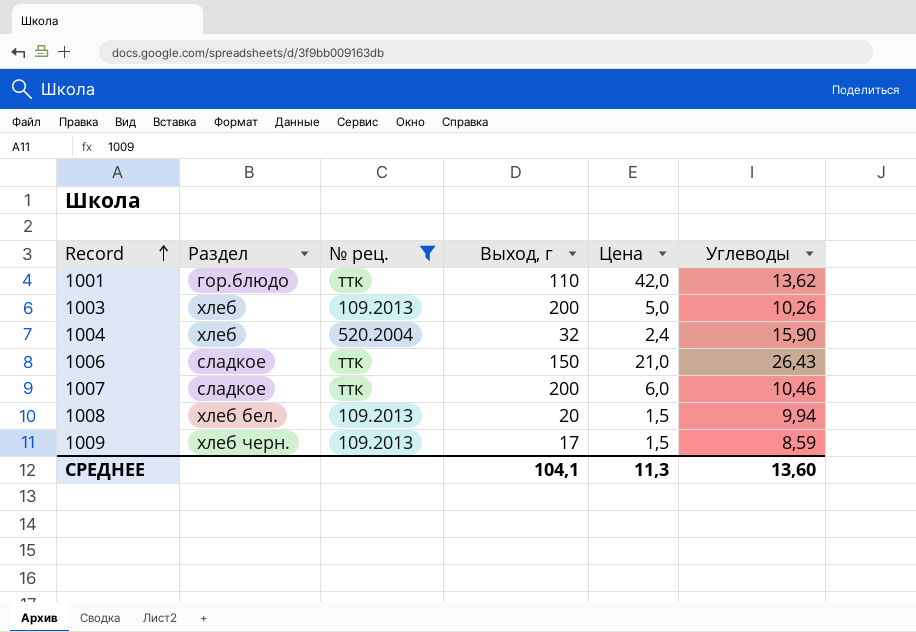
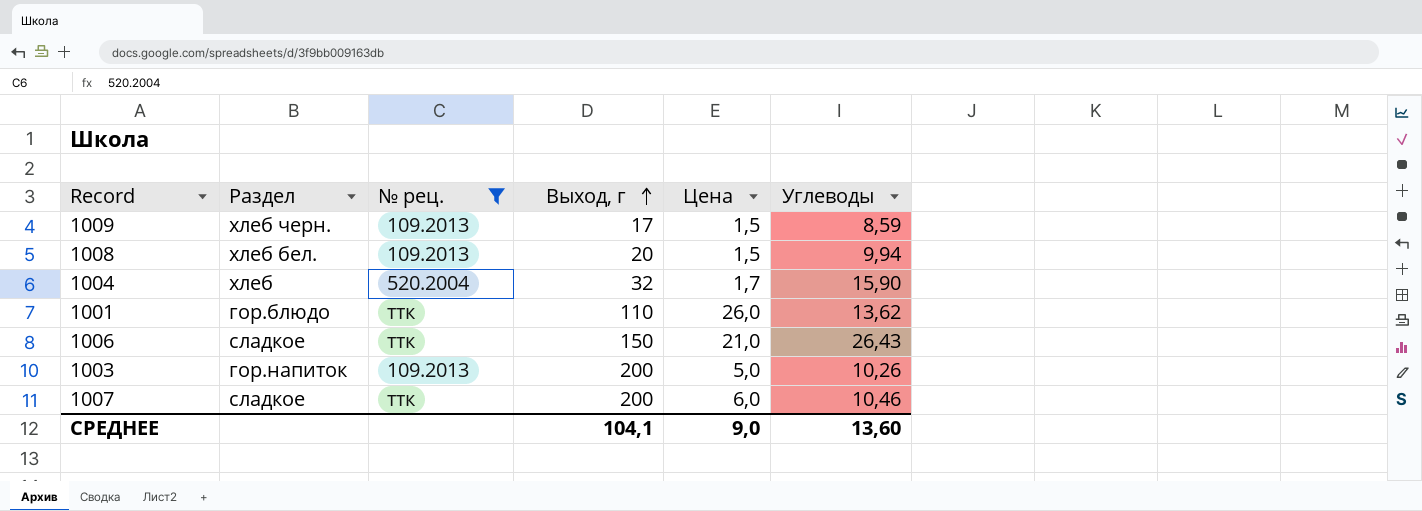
row order: Record ascending -> Выход, г ascending
1004 | Цена: 2,4 -> 1,7
1001 | Цена: 42,0 -> 26,0
1003 | Раздел: хлеб -> гор.напиток
СРЕДНЕЕ | Цена: 11,3 -> 9,0

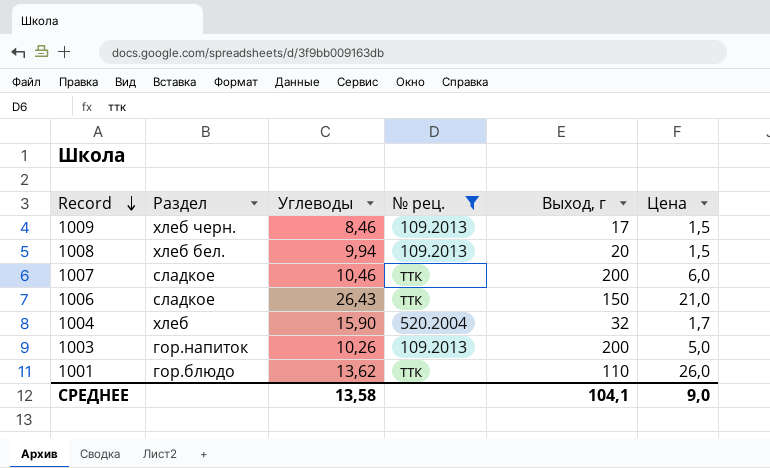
row order: Выход, г ascending -> Record descending
column Углеводы | position: 6 -> 3
1009 | Углеводы: 8,59 -> 8,46
СРЕДНЕЕ | Углеводы: 13,60 -> 13,58

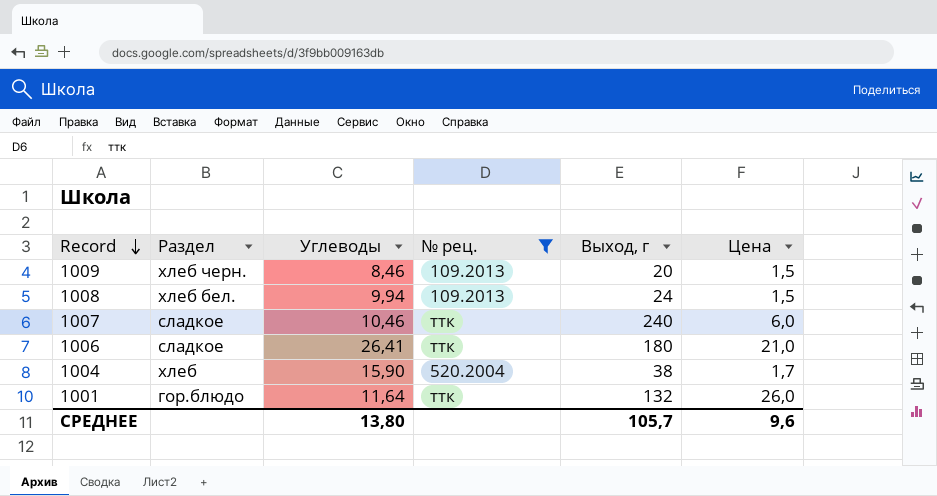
row 1003: гор.напиток | 10,26 | 109.2013 | 200 | 5,0 -> none
1009 | Выход, г: 17 -> 20
1008 | Выход, г: 20 -> 24
1007 | Выход, г: 200 -> 240
1006 | Углеводы: 26,43 -> 26,41
1006 | Выход, г: 150 -> 180
1004 | Выход, г: 32 -> 38
1001 | Углеводы: 13,62 -> 11,64
1001 | Выход, г: 110 -> 132
СРЕДНЕЕ | Углеводы: 13,58 -> 13,80
СРЕДНЕЕ | Выход, г: 104,1 -> 105,7
СРЕДНЕЕ | Цена: 9,0 -> 9,6

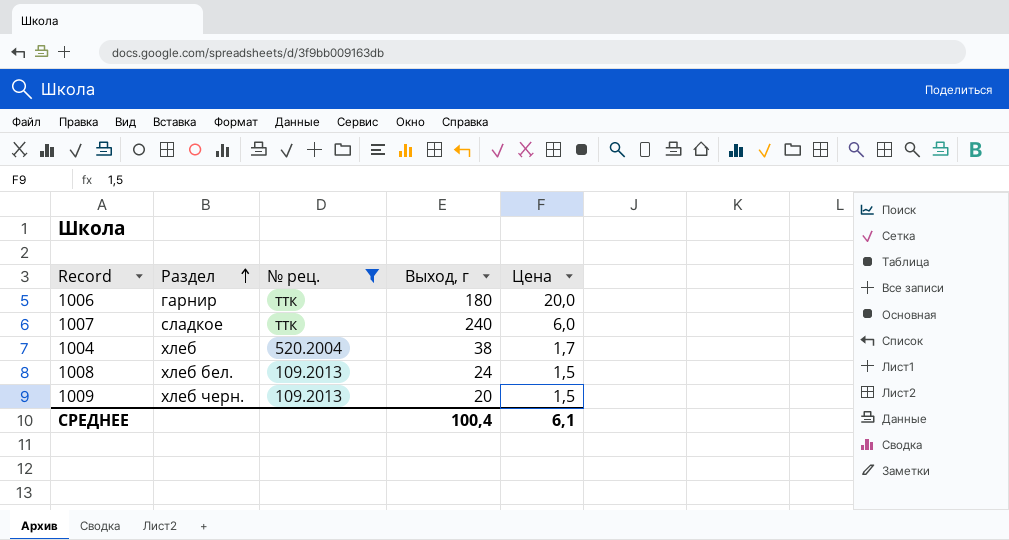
row order: Record descending -> Раздел ascending
column Углеводы | position: 3 -> none
row 1001: гор.блюдо | 11,64 | ттк | 132 | 26,0 -> none
1006 | Раздел: сладкое -> гарнир
1006 | Цена: 21,0 -> 20,0
СРЕДНЕЕ | Выход, г: 105,7 -> 100,4
СРЕДНЕЕ | Цена: 9,6 -> 6,1

